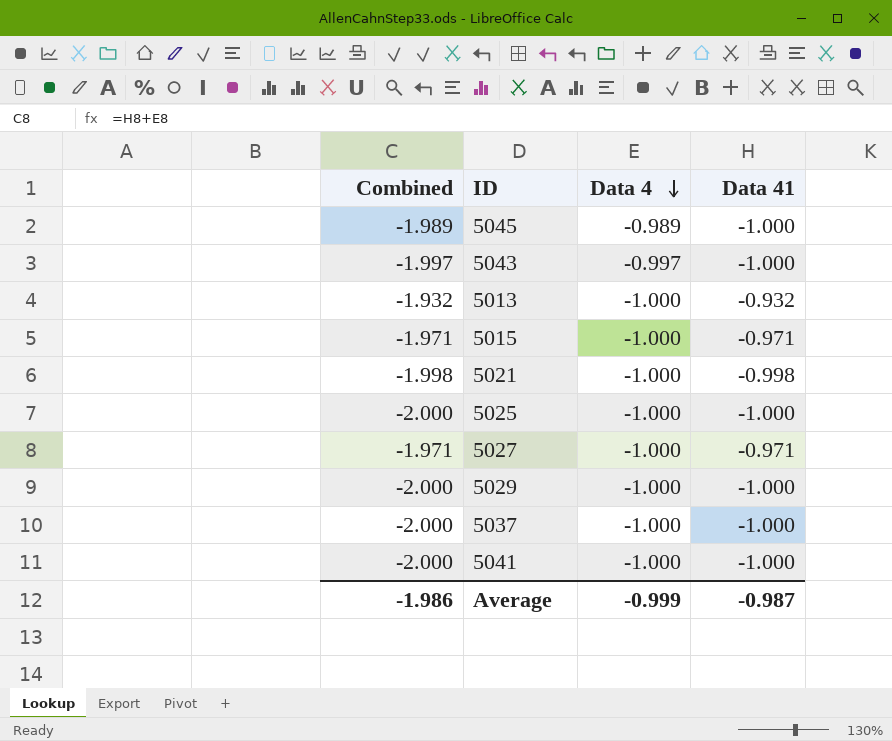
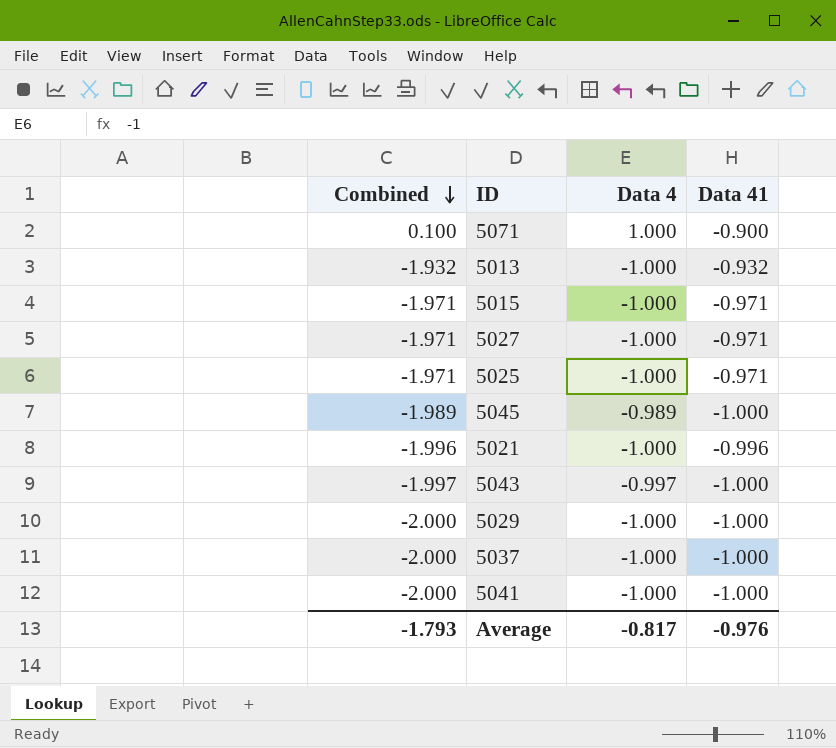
row order: Data 4 descending -> Combined descending
row 5071: none -> 0.100 | 1.000 | -0.900
5025 | Combined: -2.000 -> -1.971
5025 | Data 41: -1.000 -> -0.971
5021 | Combined: -1.998 -> -1.996
5021 | Data 41: -0.998 -> -0.996
Average | Combined: -1.986 -> -1.793
Average | Data 4: -0.999 -> -0.817
Average | Data 41: -0.987 -> -0.976

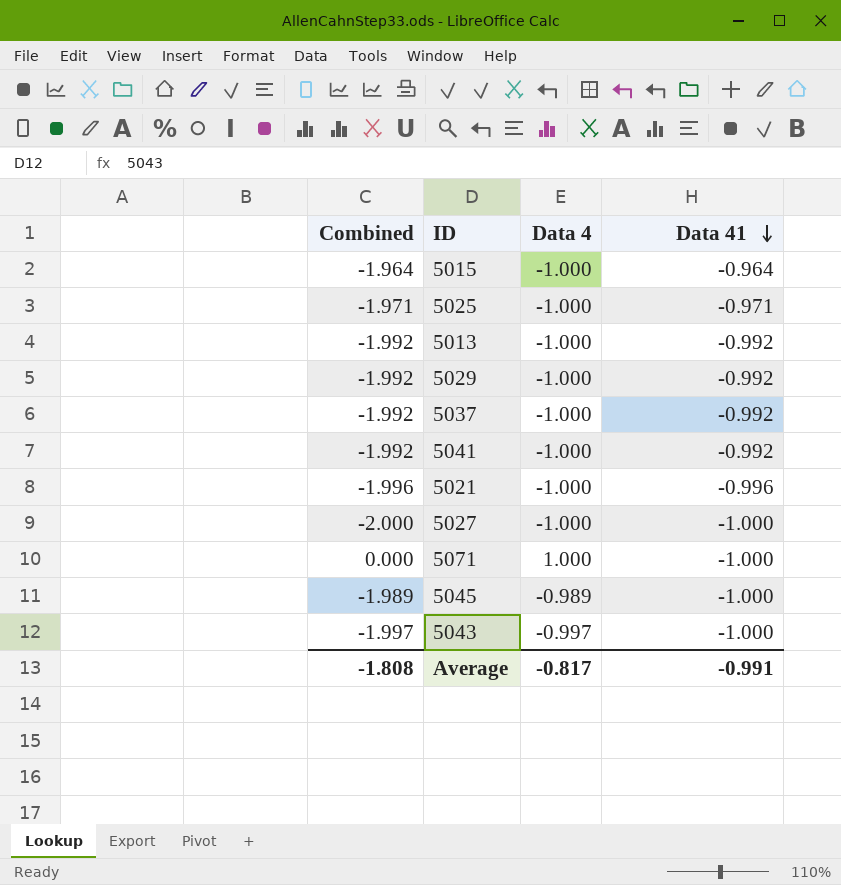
row order: Combined descending -> Data 41 descending
5015 | Combined: -1.971 -> -1.964
5015 | Data 41: -0.971 -> -0.964
5013 | Combined: -1.932 -> -1.992
5013 | Data 41: -0.932 -> -0.992
5029 | Combined: -2.000 -> -1.992
5029 | Data 41: -1.000 -> -0.992
5037 | Combined: -2.000 -> -1.992
5037 | Data 41: -1.000 -> -0.992
5041 | Combined: -2.000 -> -1.992
5041 | Data 41: -1.000 -> -0.992
5027 | Combined: -1.971 -> -2.000
5027 | Data 41: -0.971 -> -1.000
5071 | Combined: 0.100 -> 0.000
5071 | Data 41: -0.900 -> -1.000
Average | Combined: -1.793 -> -1.808
Average | Data 41: -0.976 -> -0.991

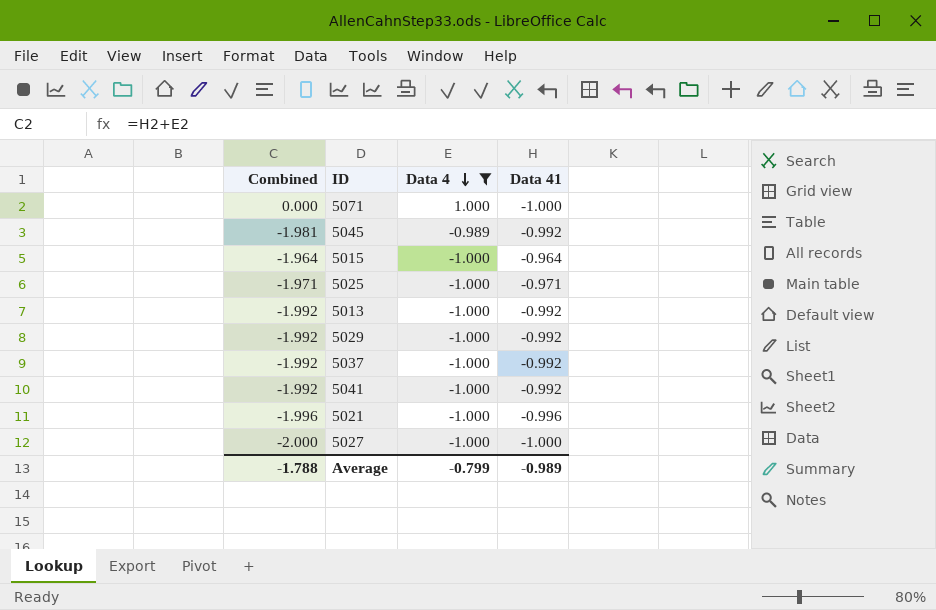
filter: none -> Data 4 != -0.997
row order: Data 41 descending -> Data 4 descending
5045 | Combined: -1.989 -> -1.981
5045 | Data 41: -1.000 -> -0.992
Average | Combined: -1.808 -> -1.788
Average | Data 4: -0.817 -> -0.799
Average | Data 41: -0.991 -> -0.989

